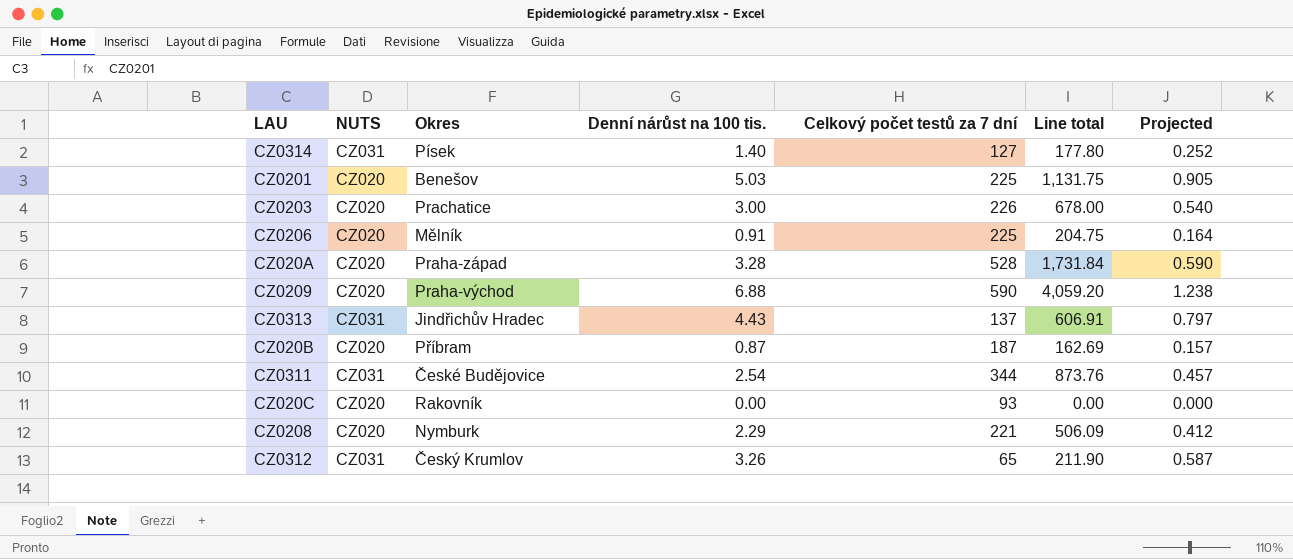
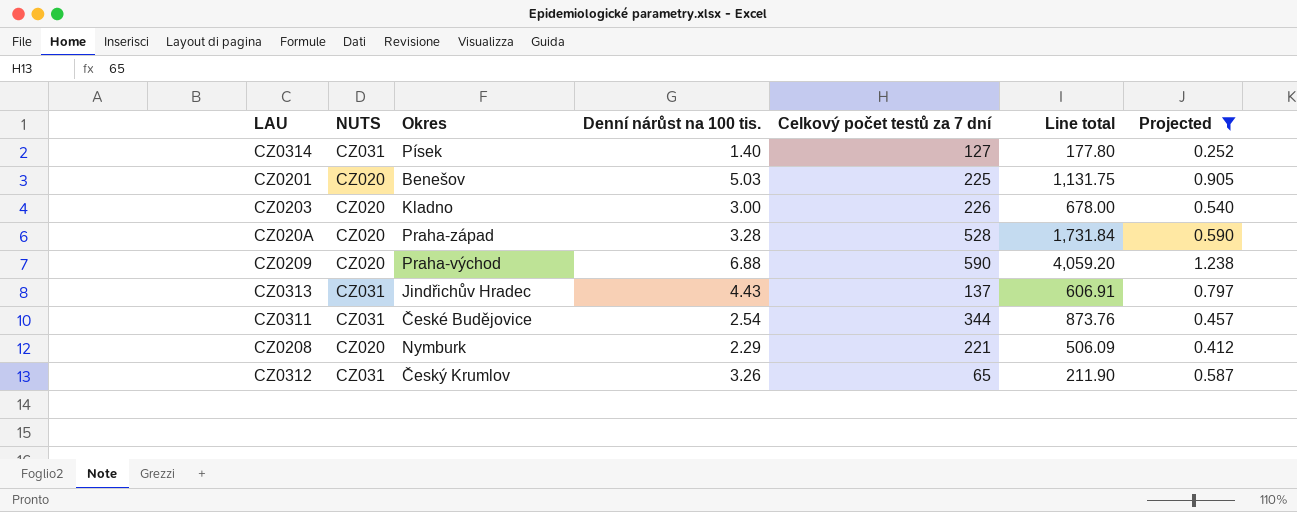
filter: none -> Projected >= 0.252
CZ0203 | Okres: Prachatice -> Kladno

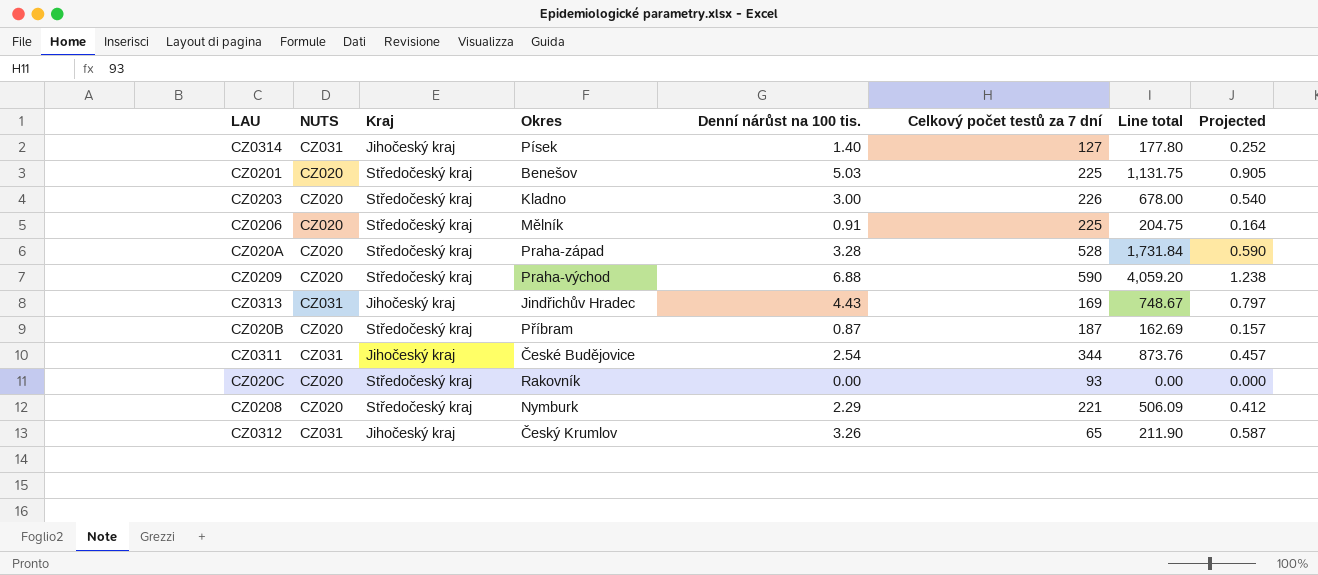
filter: Projected >= 0.252 -> none
column Kraj | position: none -> 3
CZ0313 | Celkový počet testů za 7 dní: 137 -> 169
CZ0313 | Line total: 606.91 -> 748.67

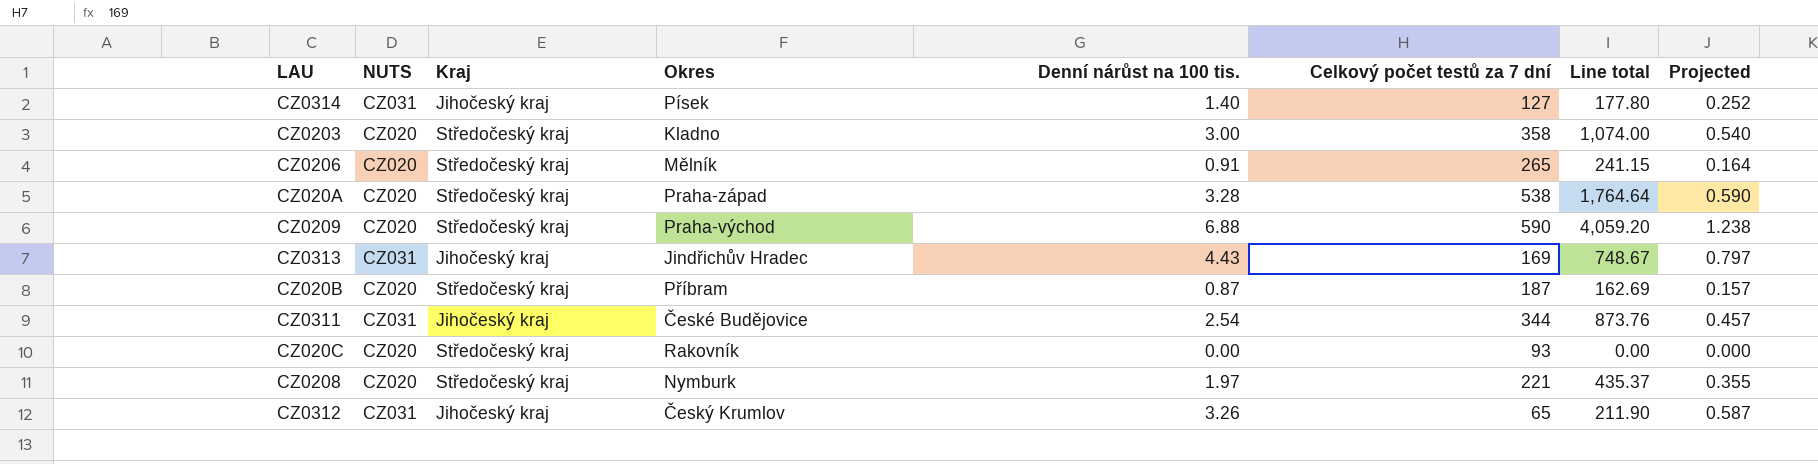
row CZ0201: CZ020 | Středočeský kraj | Benešov | 5.03 | 225 | 1,131.75 | 0.905 -> none
CZ0203 | Celkový počet testů za 7 dní: 226 -> 358
CZ0203 | Line total: 678.00 -> 1,074.00
CZ0206 | Celkový počet testů za 7 dní: 225 -> 265
CZ0206 | Line total: 204.75 -> 241.15
CZ020A | Celkový počet testů za 7 dní: 528 -> 538
CZ020A | Line total: 1,731.84 -> 1,764.64
CZ0208 | Denní nárůst na 100 tis.: 2.29 -> 1.97
CZ0208 | Line total: 506.09 -> 435.37
CZ0208 | Projected: 0.412 -> 0.355

